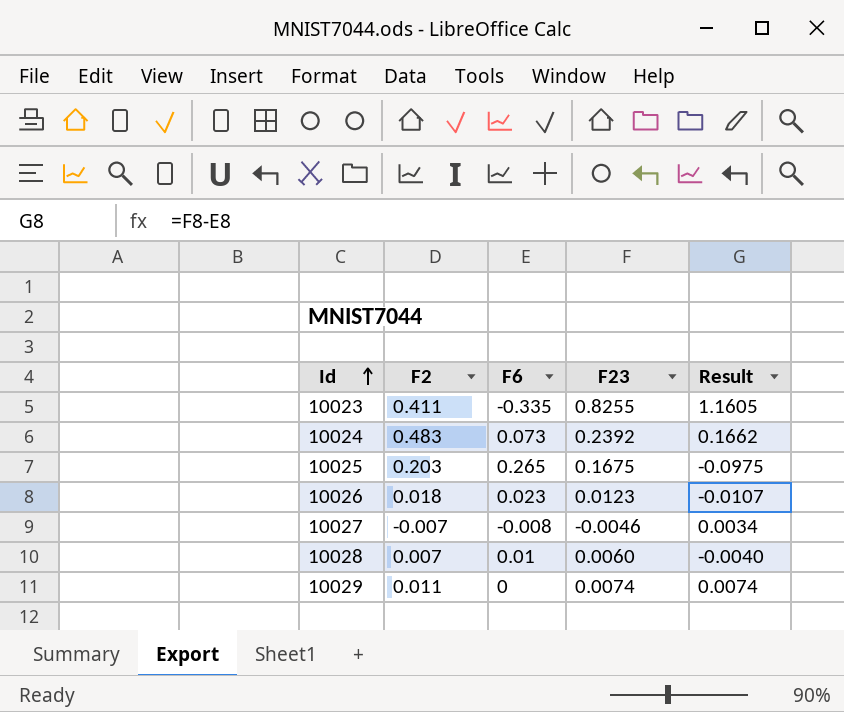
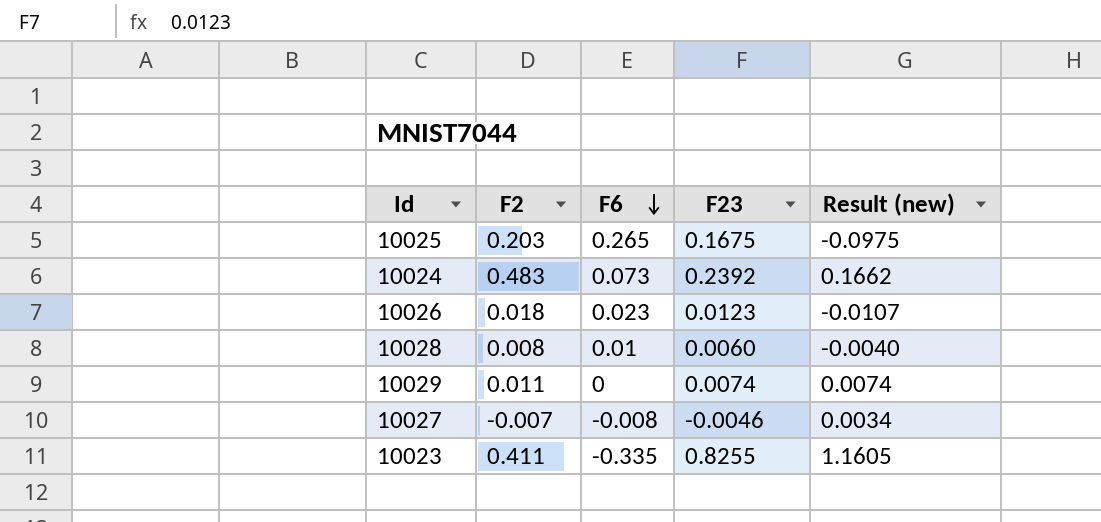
row order: Id ascending -> F6 descending
column name: Result -> Result (new)
10028 | F2: 0.007 -> 0.008

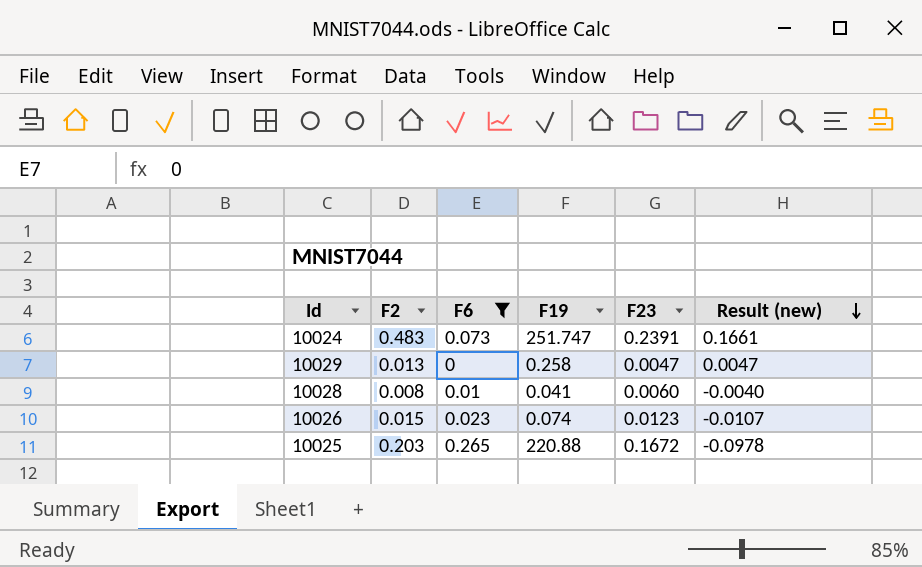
filter: none -> F6 >= 0
row order: F6 descending -> Result (new) descending
column F19 | position: none -> 4
10024 | F23: 0.2392 -> 0.2391
10024 | Result (new): 0.1662 -> 0.1661
10029 | F2: 0.011 -> 0.013
10029 | F23: 0.0074 -> 0.0047
10029 | Result (new): 0.0074 -> 0.0047
10026 | F2: 0.018 -> 0.015
10025 | F23: 0.1675 -> 0.1672
10025 | Result (new): -0.0975 -> -0.0978

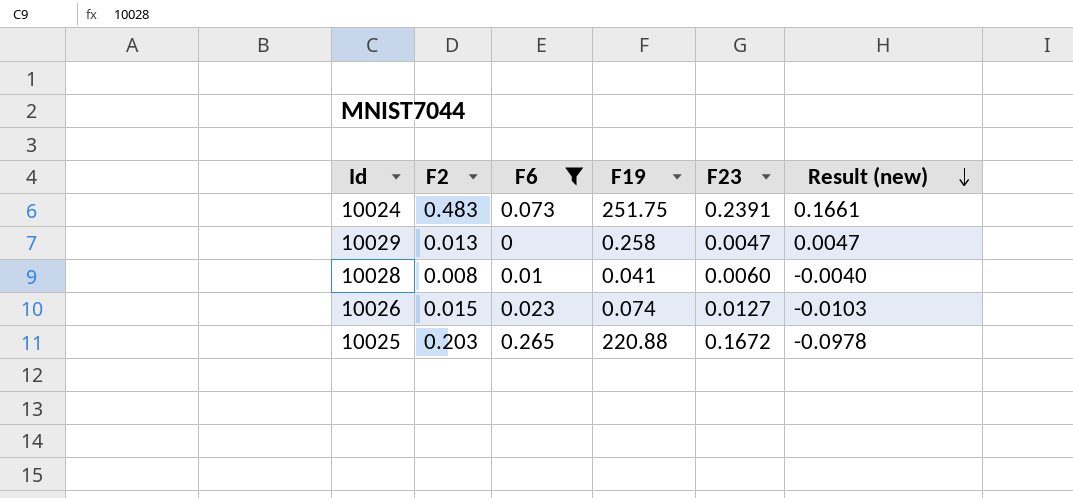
10024 | F19: 251.747 -> 251.75
10026 | F23: 0.0123 -> 0.0127
10026 | Result (new): -0.0107 -> -0.0103

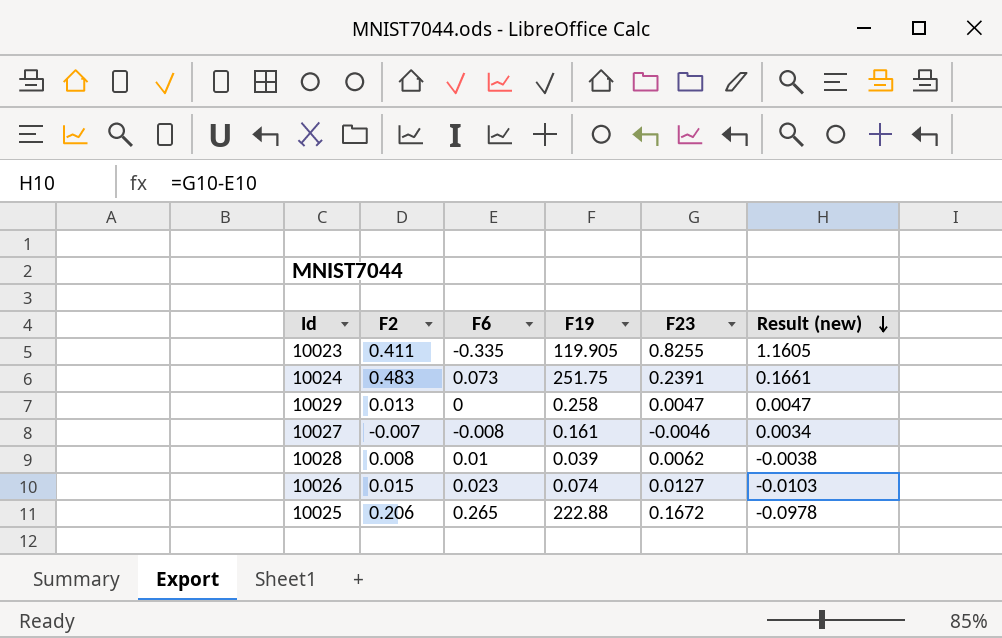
filter: F6 >= 0 -> none
10028 | F19: 0.041 -> 0.039
10028 | F23: 0.0060 -> 0.0062
10028 | Result (new): -0.0040 -> -0.0038
10025 | F2: 0.203 -> 0.206
10025 | F19: 220.88 -> 222.88

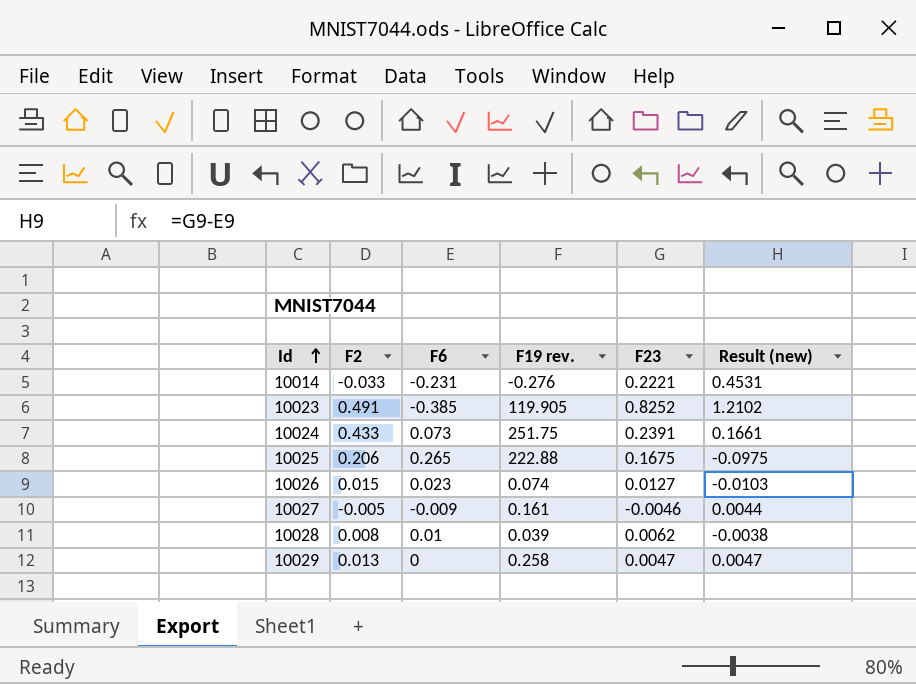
row order: Result (new) descending -> Id ascending
column name: F19 -> F19 rev.
row 10014: none -> -0.033 | -0.231 | -0.276 | 0.2221 | 0.4531
10023 | F2: 0.411 -> 0.491
10023 | F6: -0.335 -> -0.385
10023 | F23: 0.8255 -> 0.8252
10023 | Result (new): 1.1605 -> 1.2102
10024 | F2: 0.483 -> 0.433
10025 | F23: 0.1672 -> 0.1675
10025 | Result (new): -0.0978 -> -0.0975
10027 | F2: -0.007 -> -0.005
10027 | F6: -0.008 -> -0.009
10027 | Result (new): 0.0034 -> 0.0044

